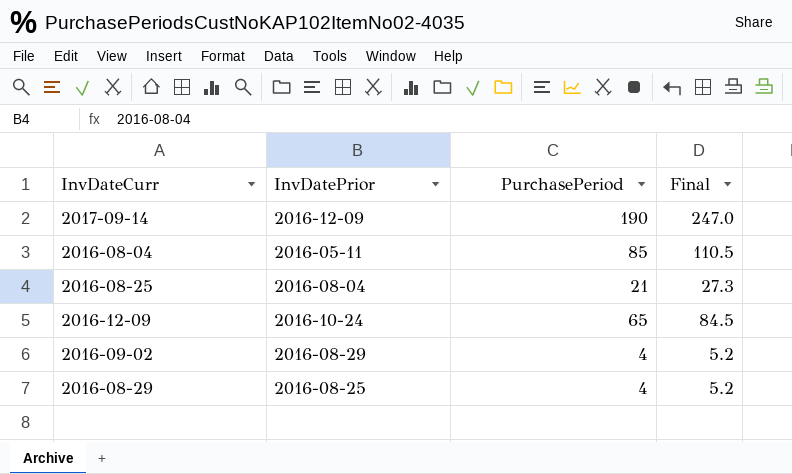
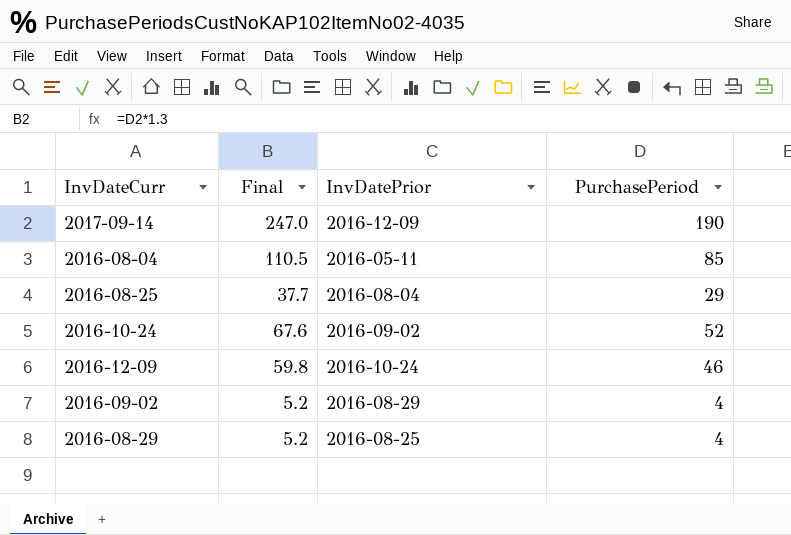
column Final | position: 4 -> 2
2016-08-25 | Final: 27.3 -> 37.7
2016-08-25 | PurchasePeriod: 21 -> 29
row 2016-10-24: none -> 67.6 | 2016-09-02 | 52
2016-12-09 | Final: 84.5 -> 59.8
2016-12-09 | PurchasePeriod: 65 -> 46

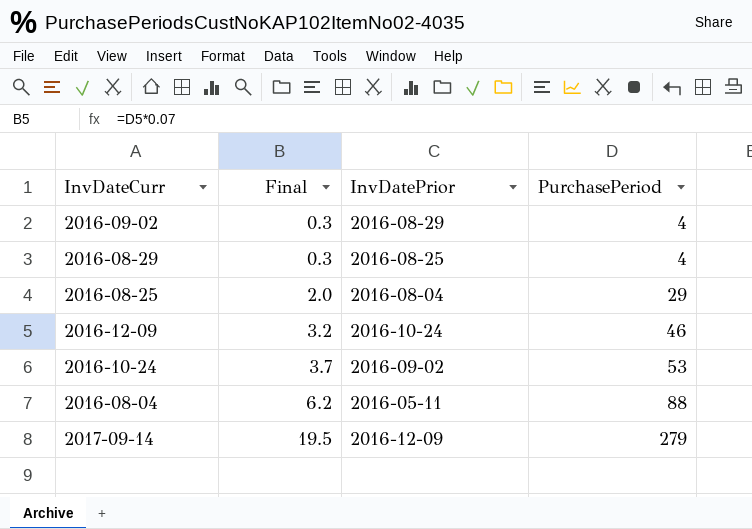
row order: none -> Final ascending
column Final | formula: [PurchasePeriod] * 1.3 -> [PurchasePeriod] * 0.07
2016-10-24 | PurchasePeriod: 52 -> 53
2016-08-04 | PurchasePeriod: 85 -> 88
2017-09-14 | PurchasePeriod: 190 -> 279

